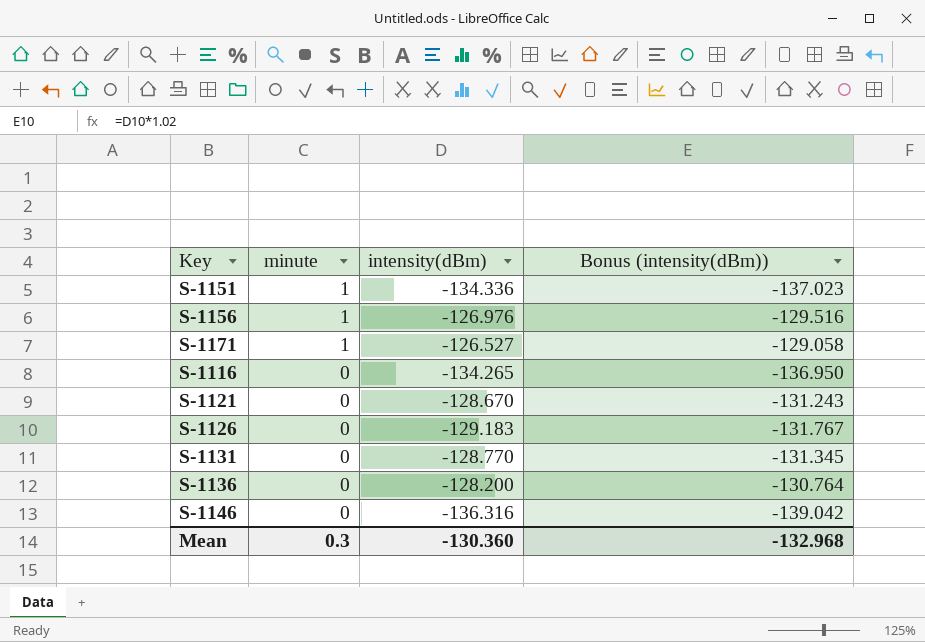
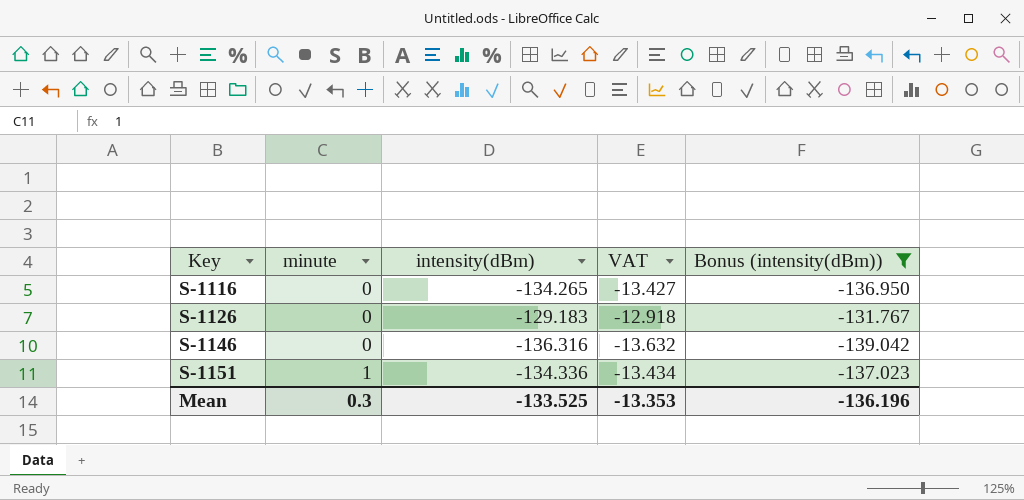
filter: none -> Bonus (intensity(dBm)) <= -131.767
row order: minute descending -> Key ascending
column VAT | formula: none -> [intensity(dBm)] * 0.1
Mean | intensity(dBm): -130.360 -> -133.525
Mean | Bonus (intensity(dBm)): -132.968 -> -136.196

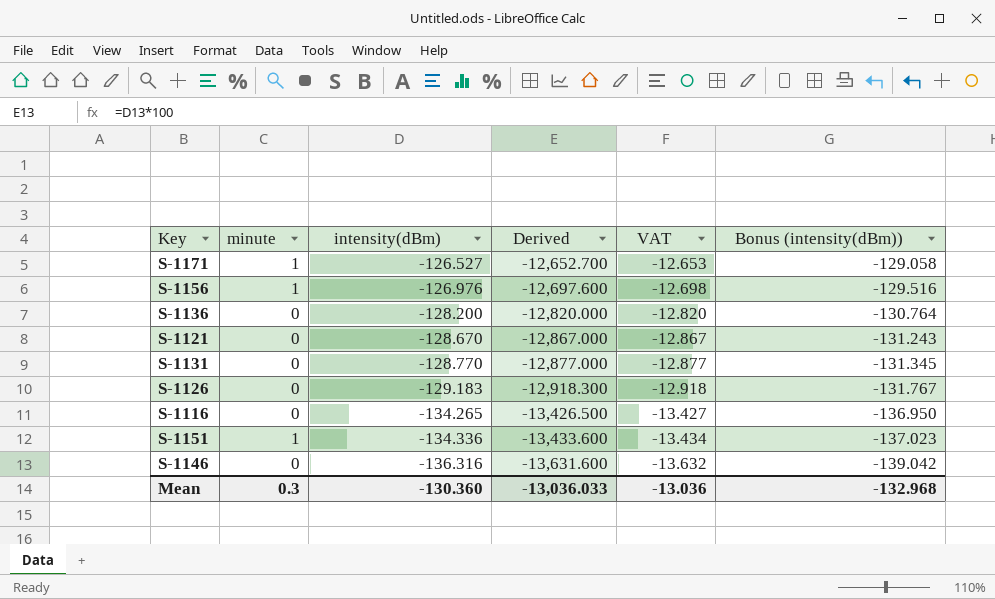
filter: Bonus (intensity(dBm)) <= -131.767 -> none
row order: Key ascending -> intensity(dBm) descending
column Derived | formula: none -> [intensity(dBm)] * 100
Mean | intensity(dBm): -133.525 -> -130.360
Mean | VAT: -13.353 -> -13.036
Mean | Bonus (intensity(dBm)): -136.196 -> -132.968

